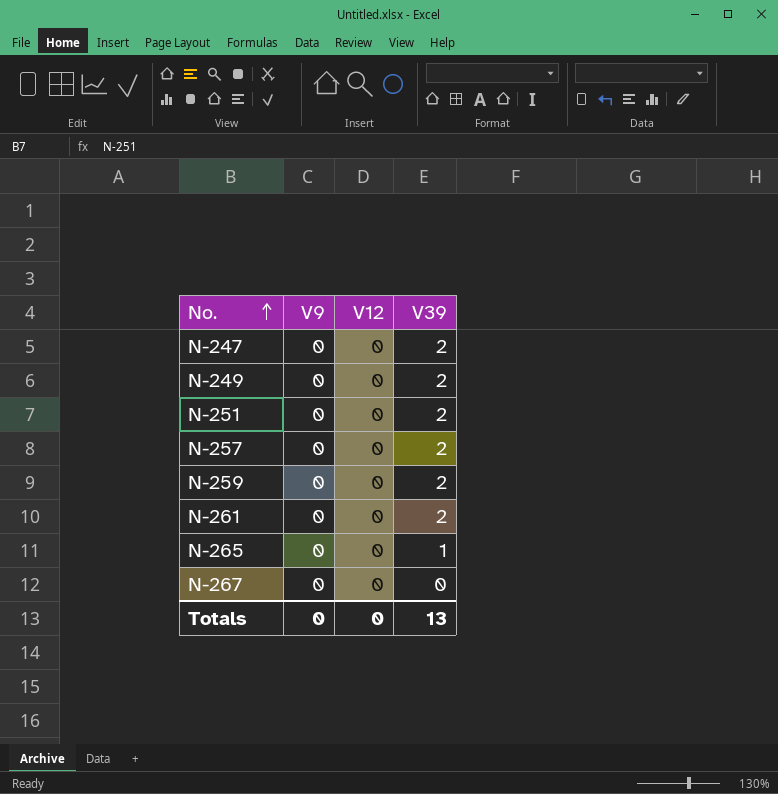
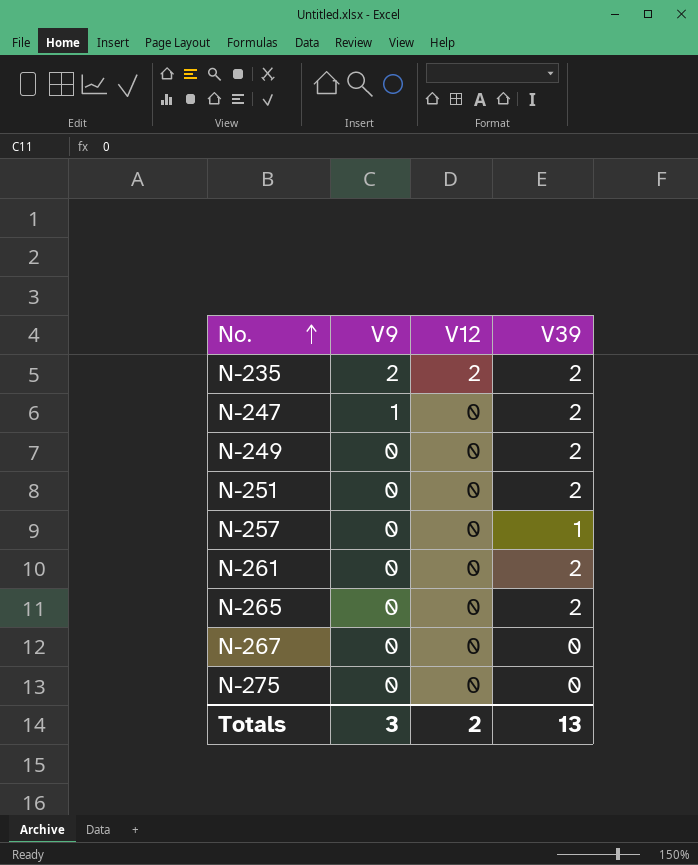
row N-259: 0 | 0 | 2 -> none
row N-235: none -> 2 | 2 | 2
N-247 | V9: 0 -> 1
N-257 | V39: 2 -> 1
N-265 | V39: 1 -> 2
row N-275: none -> 0 | 0 | 0
Totals | V9: 0 -> 3
Totals | V12: 0 -> 2

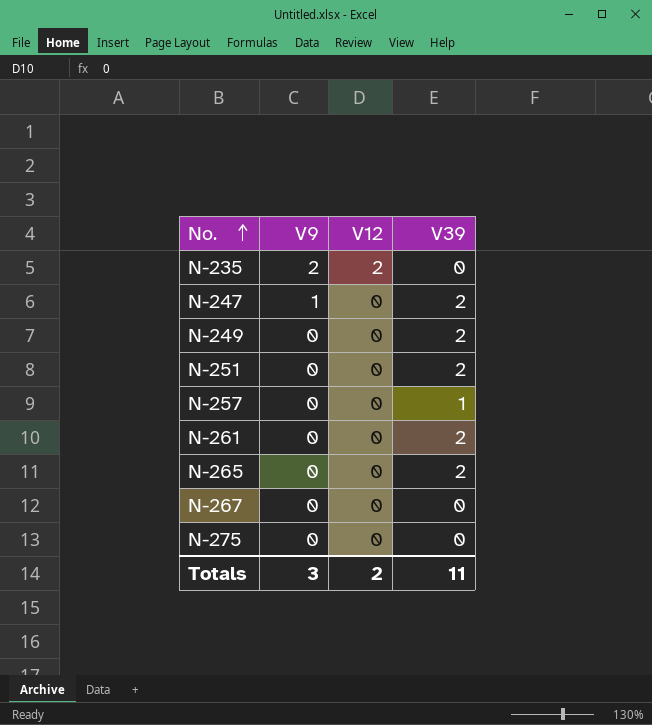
N-235 | V39: 2 -> 0
Totals | V39: 13 -> 11

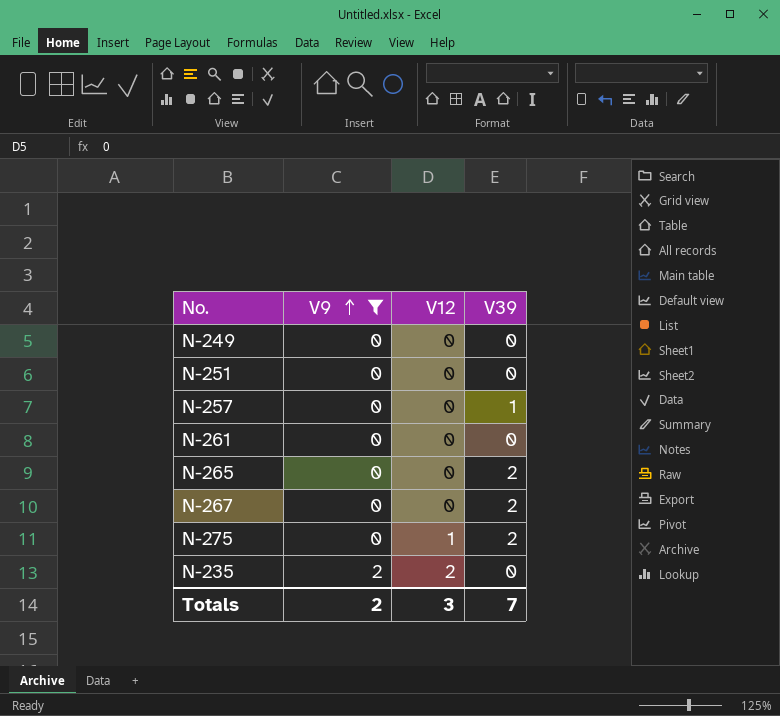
filter: none -> V9 != 1
row order: No. ascending -> V9 ascending
N-249 | V39: 2 -> 0
N-251 | V39: 2 -> 0
N-261 | V39: 2 -> 0
N-267 | V39: 0 -> 2
N-275 | V12: 0 -> 1
N-275 | V39: 0 -> 2
Totals | V9: 3 -> 2
Totals | V12: 2 -> 3
Totals | V39: 11 -> 7

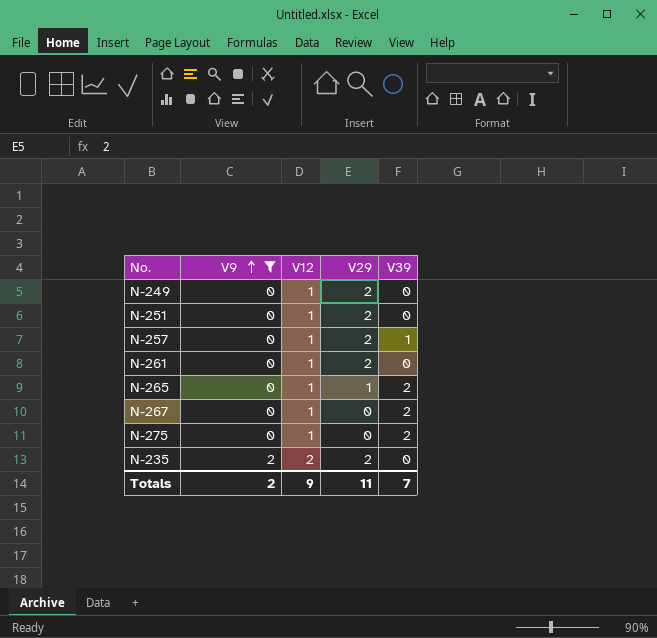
column V29 | position: none -> 4
N-249 | V12: 0 -> 1
N-251 | V12: 0 -> 1
N-257 | V12: 0 -> 1
N-261 | V12: 0 -> 1
N-265 | V12: 0 -> 1
N-267 | V12: 0 -> 1
Totals | V12: 3 -> 9

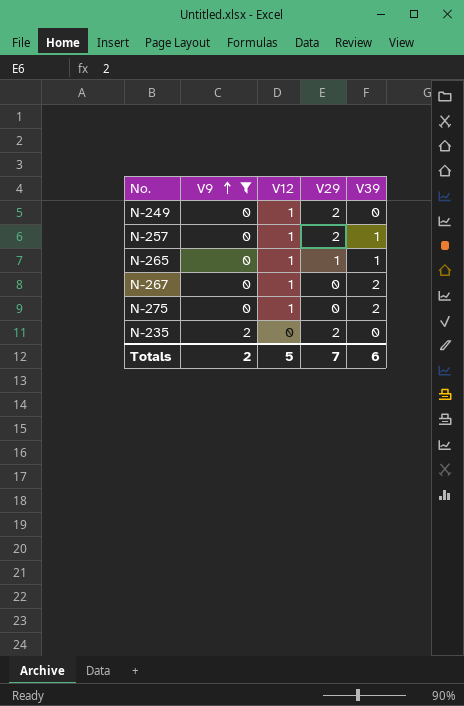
row N-251: 0 | 1 | 2 | 0 -> none
row N-261: 0 | 1 | 2 | 0 -> none
N-265 | V39: 2 -> 1
N-235 | V12: 2 -> 0
Totals | V12: 9 -> 5
Totals | V29: 11 -> 7
Totals | V39: 7 -> 6

